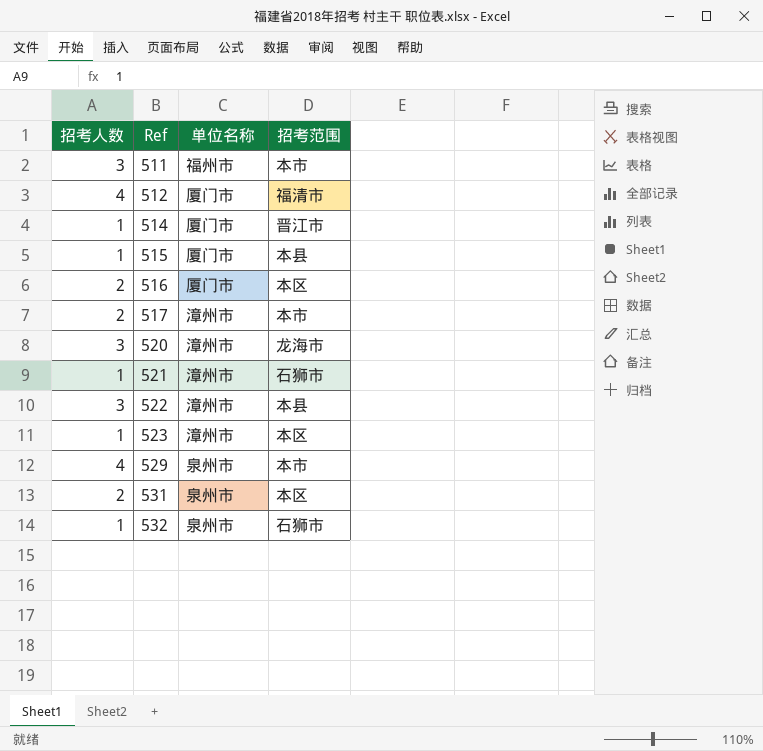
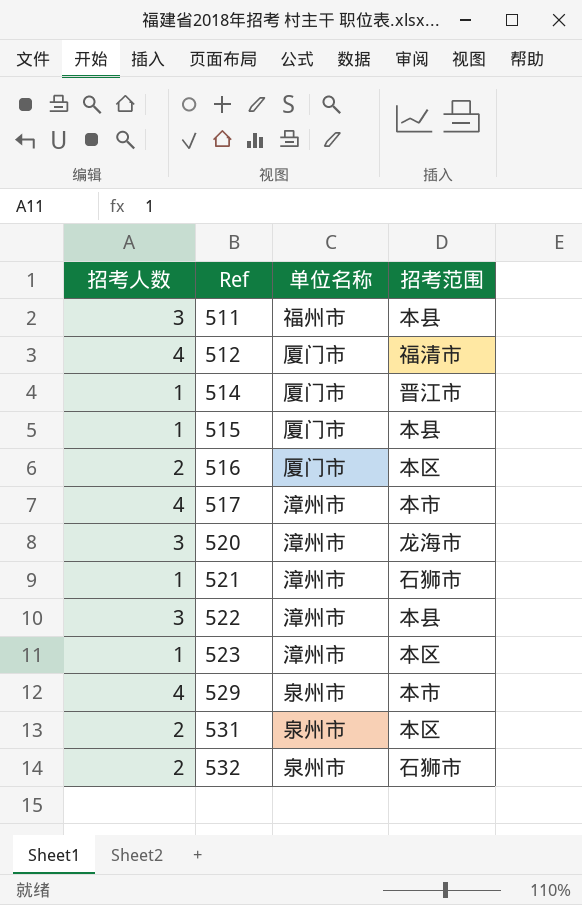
511 | 招考范围: 本市 -> 本县
517 | 招考人数: 2 -> 4
532 | 招考人数: 1 -> 2

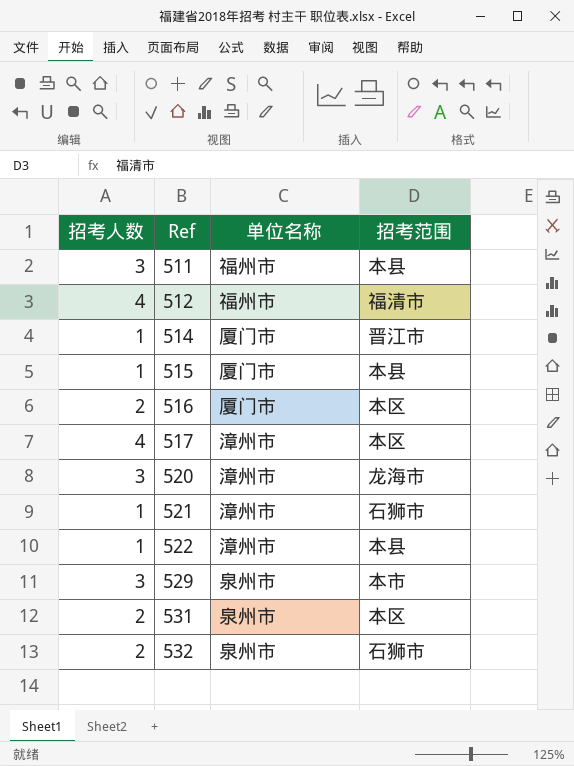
row 523: 1 | 漳州市 | 本区 -> none
512 | 单位名称: 厦门市 -> 福州市
517 | 招考范围: 本市 -> 本区
522 | 招考人数: 3 -> 1
529 | 招考人数: 4 -> 3

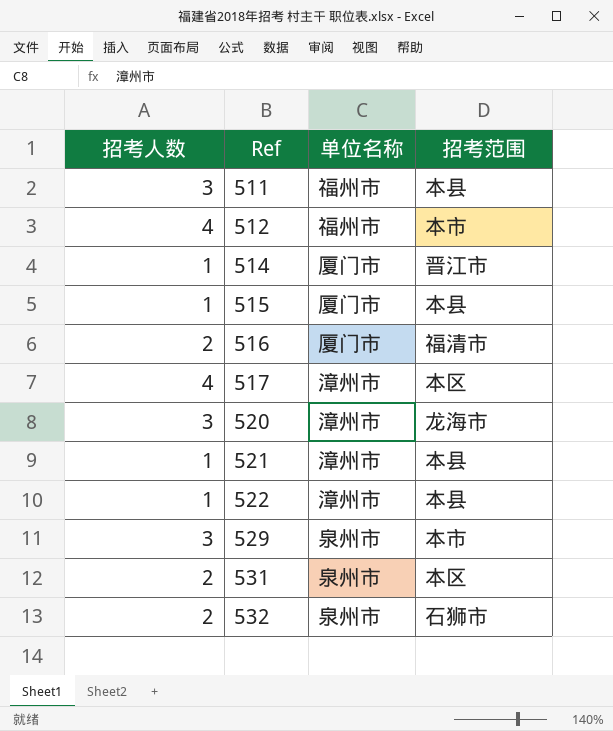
512 | 招考范围: 福清市 -> 本市
516 | 招考范围: 本区 -> 福清市
521 | 招考范围: 石狮市 -> 本县

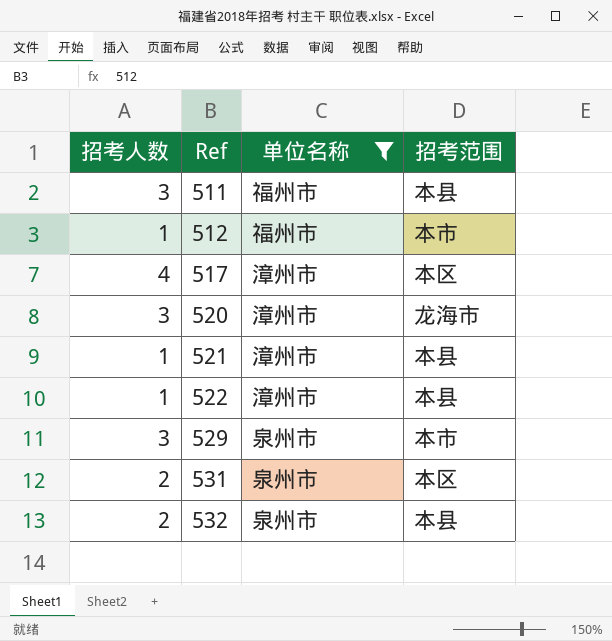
filter: none -> 单位名称 != 厦门市
512 | 招考人数: 4 -> 1
532 | 招考范围: 石狮市 -> 本县

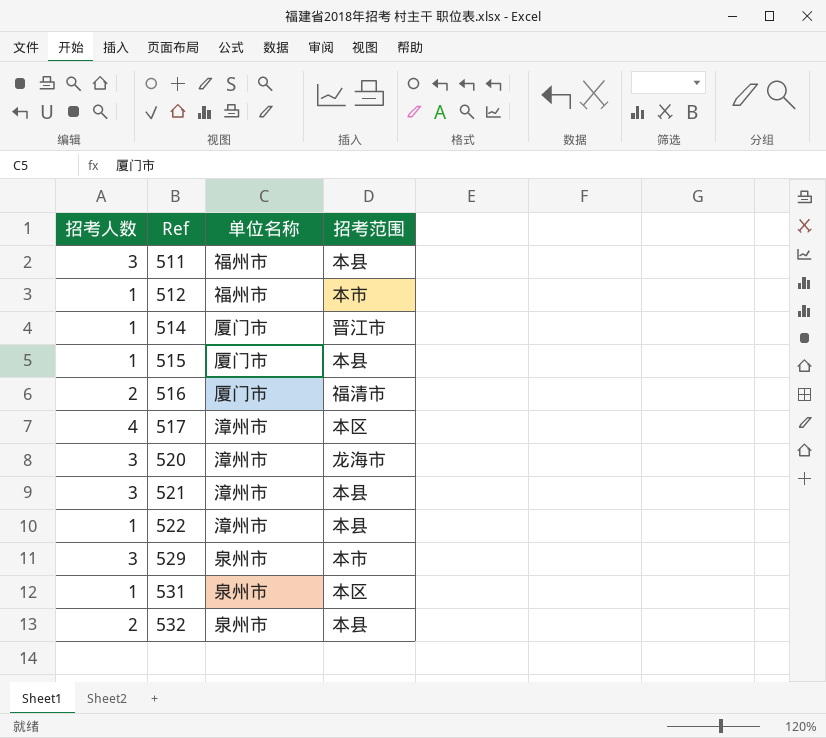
filter: 单位名称 != 厦门市 -> none
521 | 招考人数: 1 -> 3
531 | 招考人数: 2 -> 1

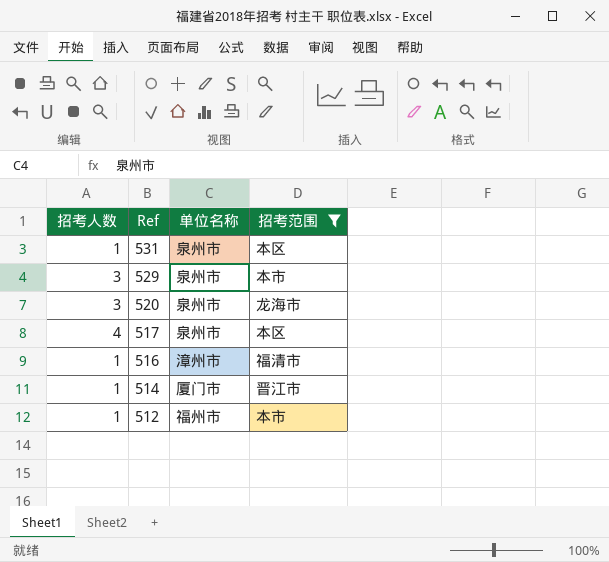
filter: none -> 招考范围 != 本县
row order: Ref ascending -> Ref descending
520 | 单位名称: 漳州市 -> 泉州市
517 | 单位名称: 漳州市 -> 泉州市
516 | 招考人数: 2 -> 1
516 | 单位名称: 厦门市 -> 漳州市

